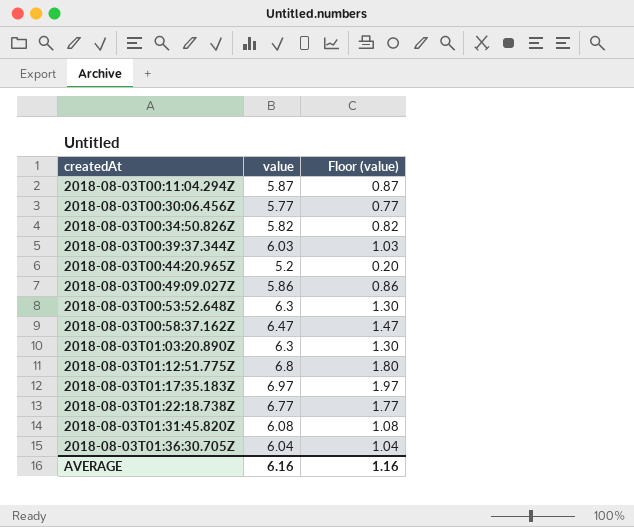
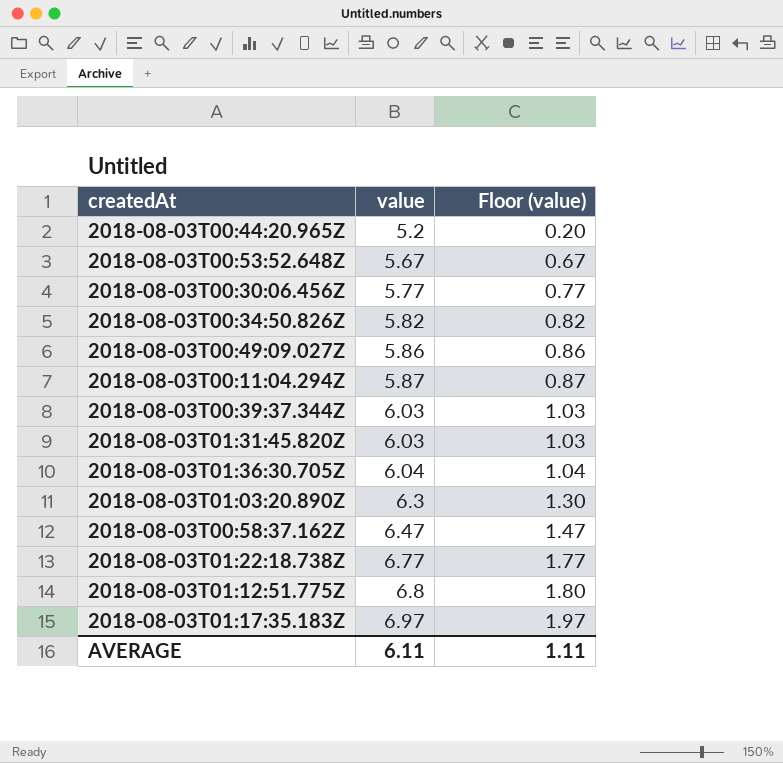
row order: createdAt ascending -> value ascending
2018-08-03T00:53:52.648Z | value: 6.3 -> 5.67
2018-08-03T00:53:52.648Z | Floor (value): 1.30 -> 0.67
2018-08-03T01:31:45.820Z | value: 6.08 -> 6.03
2018-08-03T01:31:45.820Z | Floor (value): 1.08 -> 1.03
AVERAGE | value: 6.16 -> 6.11
AVERAGE | Floor (value): 1.16 -> 1.11

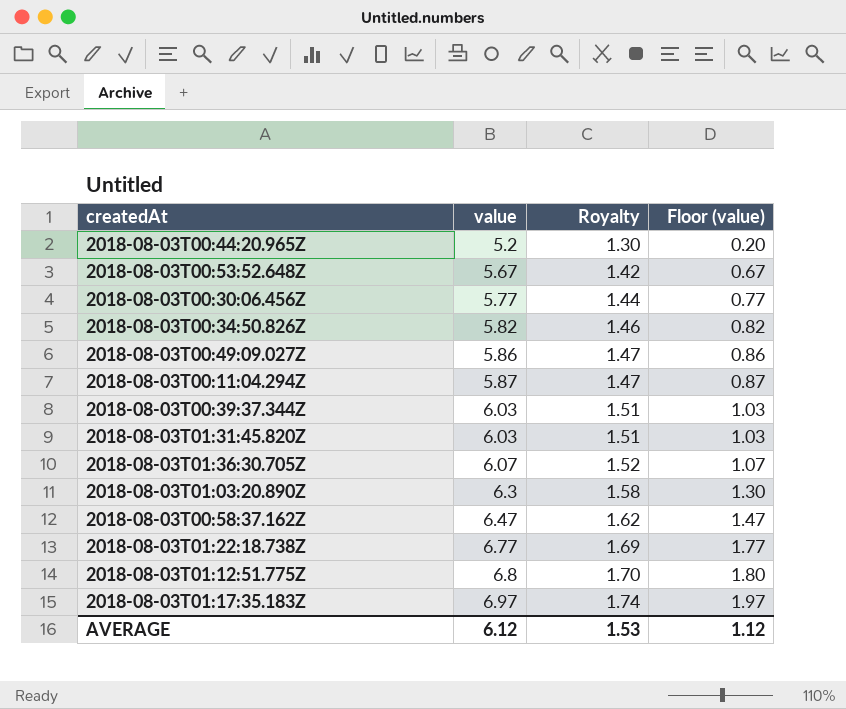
column Royalty | formula: none -> [value] * 0.25
2018-08-03T01:36:30.705Z | value: 6.04 -> 6.07
2018-08-03T01:36:30.705Z | Floor (value): 1.04 -> 1.07
AVERAGE | value: 6.11 -> 6.12
AVERAGE | Floor (value): 1.11 -> 1.12

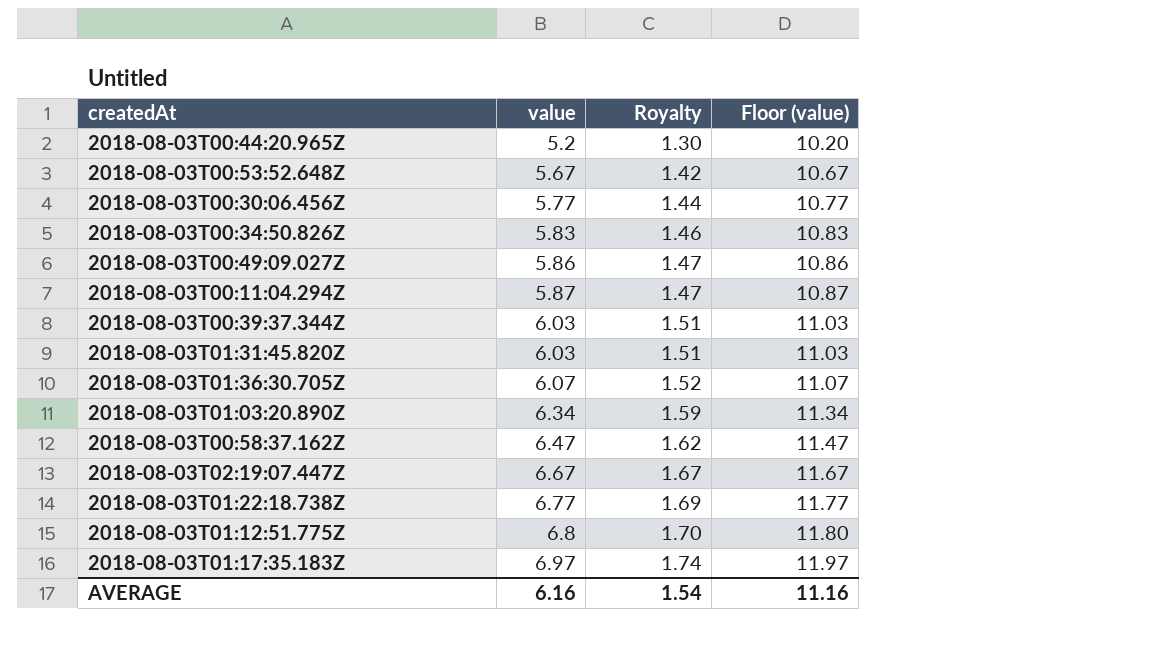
column Floor (value) | formula: [value] - 5 -> [value] + 5
2018-08-03T00:34:50.826Z | value: 5.82 -> 5.83
2018-08-03T01:03:20.890Z | value: 6.3 -> 6.34
2018-08-03T01:03:20.890Z | Royalty: 1.58 -> 1.59
row 2018-08-03T02:19:07.447Z: none -> 6.67 | 1.67 | 11.67
AVERAGE | value: 6.12 -> 6.16
AVERAGE | Royalty: 1.53 -> 1.54
AVERAGE | Floor (value): 1.12 -> 11.16

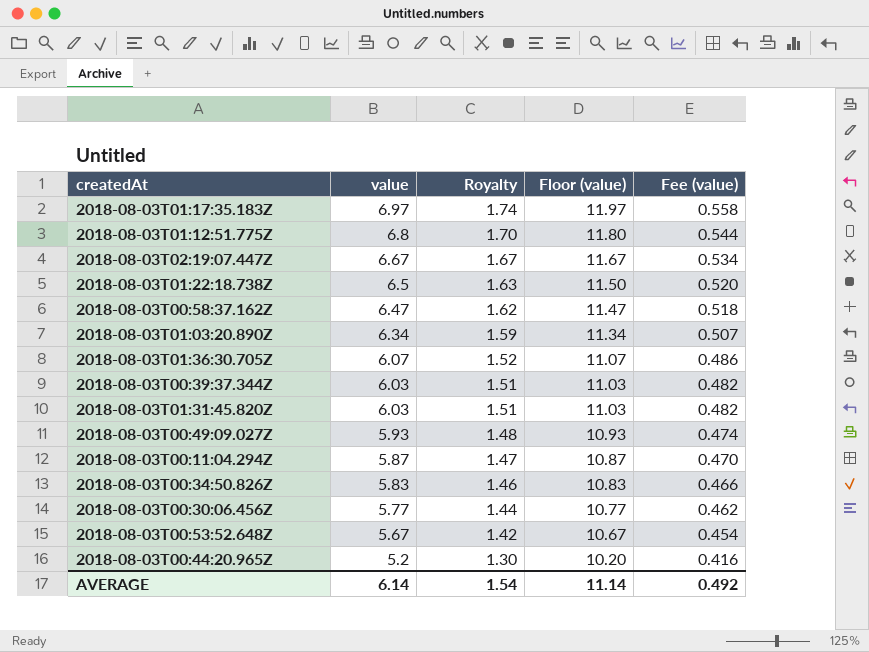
row order: value ascending -> value descending
column Fee (value) | formula: none -> [value] * 0.08
2018-08-03T01:22:18.738Z | value: 6.77 -> 6.5
2018-08-03T01:22:18.738Z | Royalty: 1.69 -> 1.63
2018-08-03T01:22:18.738Z | Floor (value): 11.77 -> 11.50
2018-08-03T00:49:09.027Z | value: 5.86 -> 5.93
2018-08-03T00:49:09.027Z | Royalty: 1.47 -> 1.48
2018-08-03T00:49:09.027Z | Floor (value): 10.86 -> 10.93
AVERAGE | value: 6.16 -> 6.14
AVERAGE | Floor (value): 11.16 -> 11.14

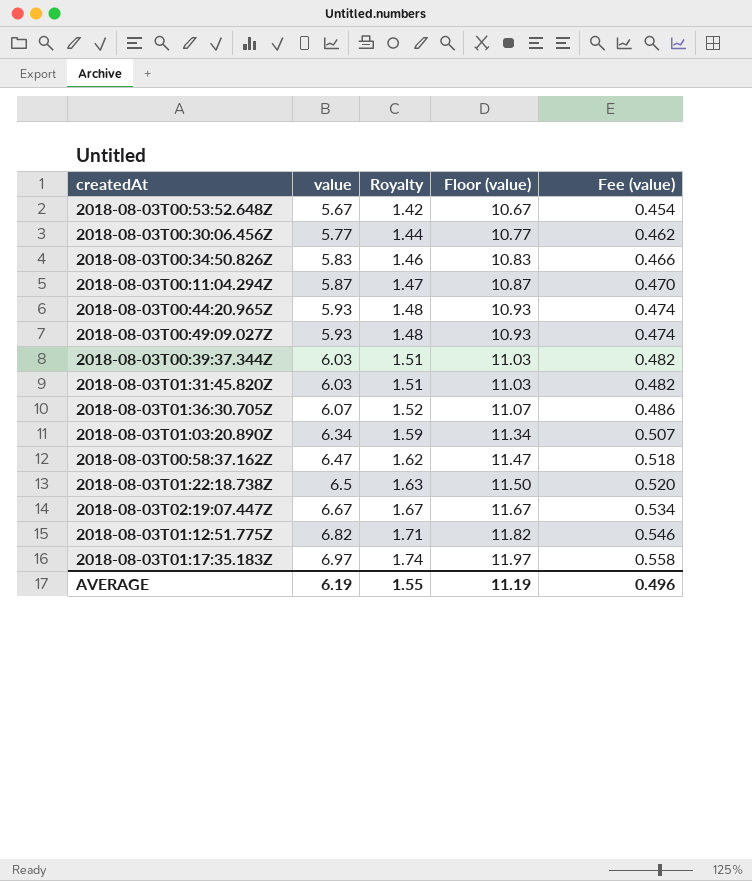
row order: value descending -> value ascending
2018-08-03T00:44:20.965Z | value: 5.2 -> 5.93
2018-08-03T00:44:20.965Z | Royalty: 1.30 -> 1.48
2018-08-03T00:44:20.965Z | Floor (value): 10.20 -> 10.93
2018-08-03T00:44:20.965Z | Fee (value): 0.416 -> 0.474
2018-08-03T01:12:51.775Z | value: 6.8 -> 6.82
2018-08-03T01:12:51.775Z | Royalty: 1.70 -> 1.71
2018-08-03T01:12:51.775Z | Floor (value): 11.80 -> 11.82
2018-08-03T01:12:51.775Z | Fee (value): 0.544 -> 0.546
AVERAGE | value: 6.14 -> 6.19
AVERAGE | Royalty: 1.54 -> 1.55
AVERAGE | Floor (value): 11.14 -> 11.19
AVERAGE | Fee (value): 0.492 -> 0.496

